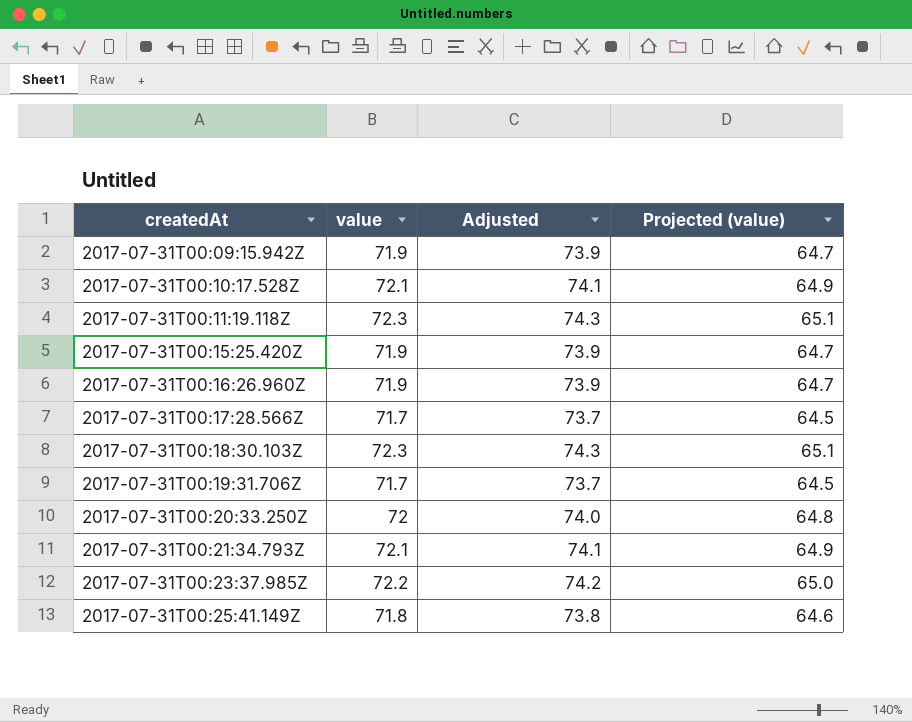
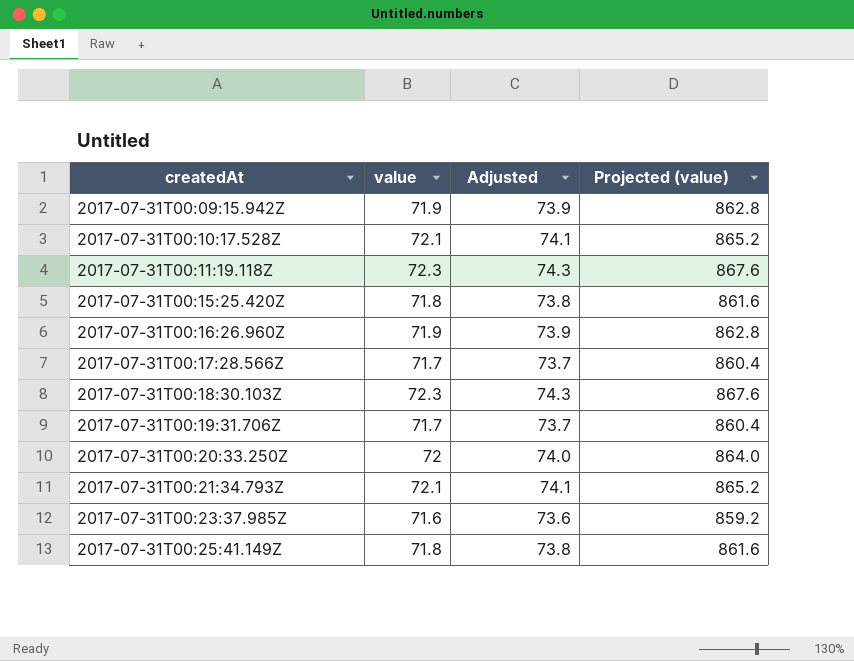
column Projected (value) | formula: [value] * 0.9 -> [value] * 12
2017-07-31T00:15:25.420Z | value: 71.9 -> 71.8
2017-07-31T00:15:25.420Z | Adjusted: 73.9 -> 73.8
2017-07-31T00:23:37.985Z | value: 72.2 -> 71.6
2017-07-31T00:23:37.985Z | Adjusted: 74.2 -> 73.6

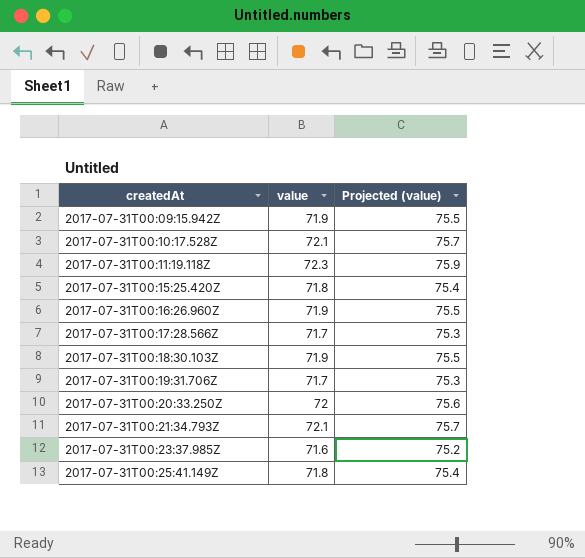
column Adjusted | formula: [value] + 2 -> none
column Projected (value) | formula: [value] * 12 -> [value] * 1.05
2017-07-31T00:18:30.103Z | value: 72.3 -> 71.9

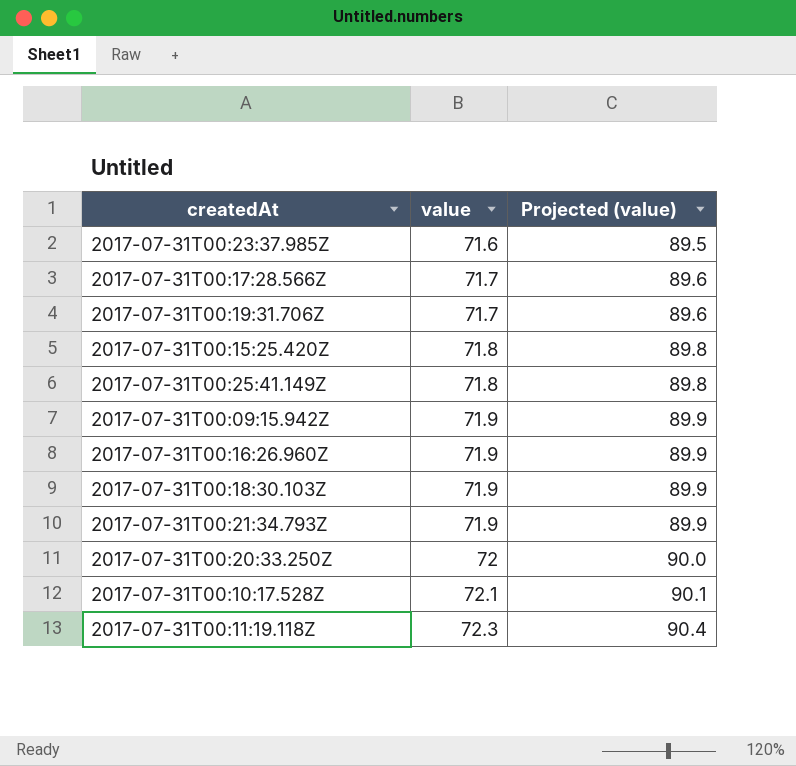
row order: createdAt ascending -> value ascending
column Projected (value) | formula: [value] * 1.05 -> [value] * 1.25
2017-07-31T00:21:34.793Z | value: 72.1 -> 71.9

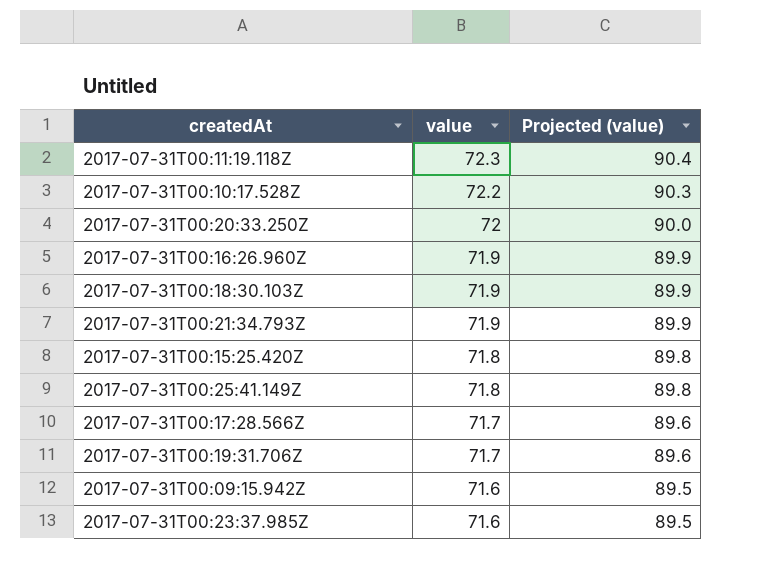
row order: value ascending -> value descending
2017-07-31T00:10:17.528Z | value: 72.1 -> 72.2
2017-07-31T00:10:17.528Z | Projected (value): 90.1 -> 90.3
2017-07-31T00:09:15.942Z | value: 71.9 -> 71.6
2017-07-31T00:09:15.942Z | Projected (value): 89.9 -> 89.5

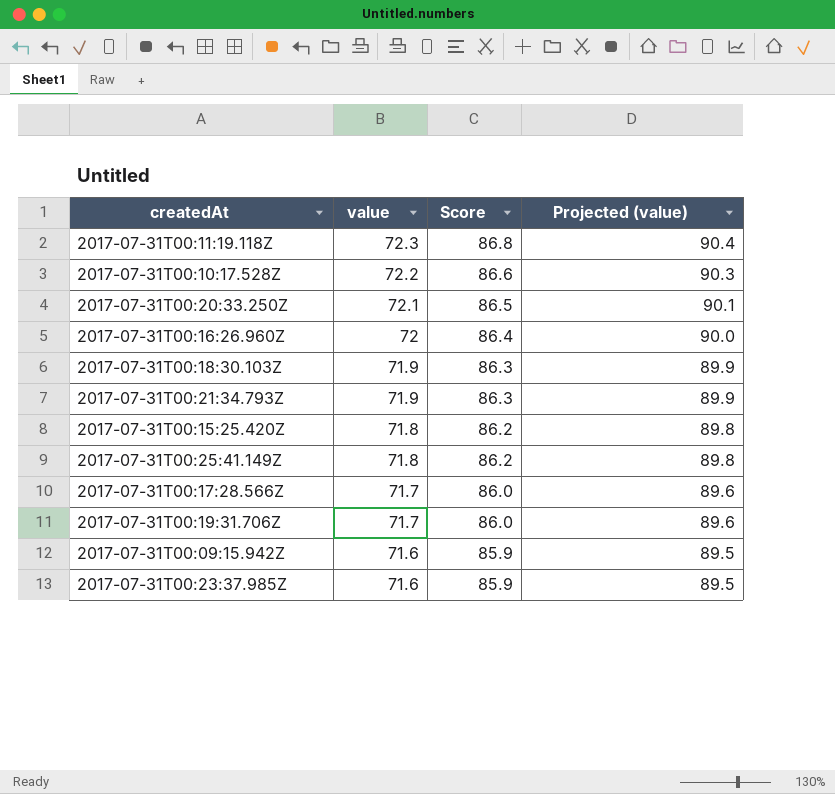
column Score | formula: none -> [value] * 1.2
2017-07-31T00:20:33.250Z | value: 72 -> 72.1
2017-07-31T00:20:33.250Z | Projected (value): 90.0 -> 90.1
2017-07-31T00:16:26.960Z | value: 71.9 -> 72
2017-07-31T00:16:26.960Z | Projected (value): 89.9 -> 90.0

